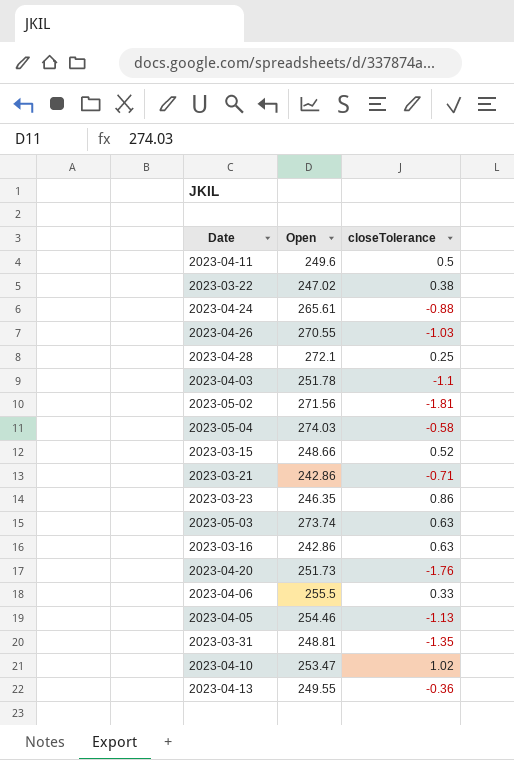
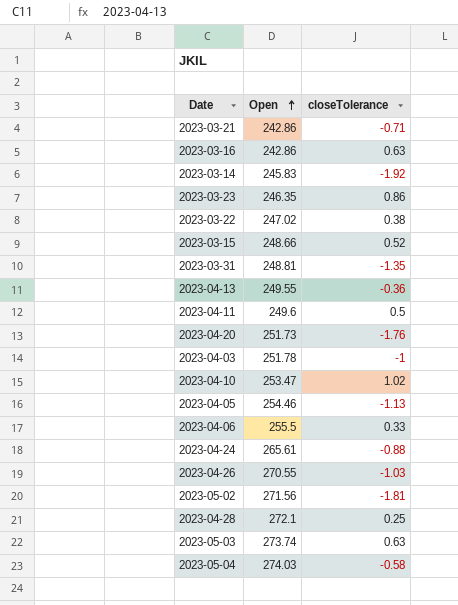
row order: none -> Open ascending
row 2023-03-14: none -> 245.83 | -1.92
2023-04-03 | closeTolerance: -1.1 -> -1

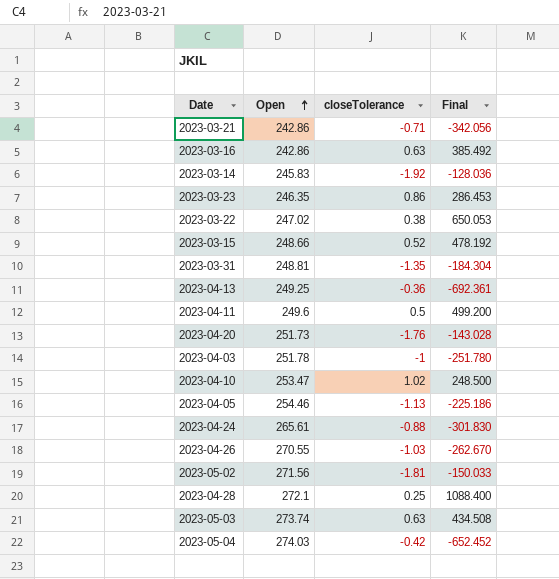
column Final | formula: none -> [Open] / [closeTolerance]
row 2023-04-06: 255.5 | 0.33 -> none
2023-04-13 | Open: 249.55 -> 249.25
2023-05-04 | closeTolerance: -0.58 -> -0.42

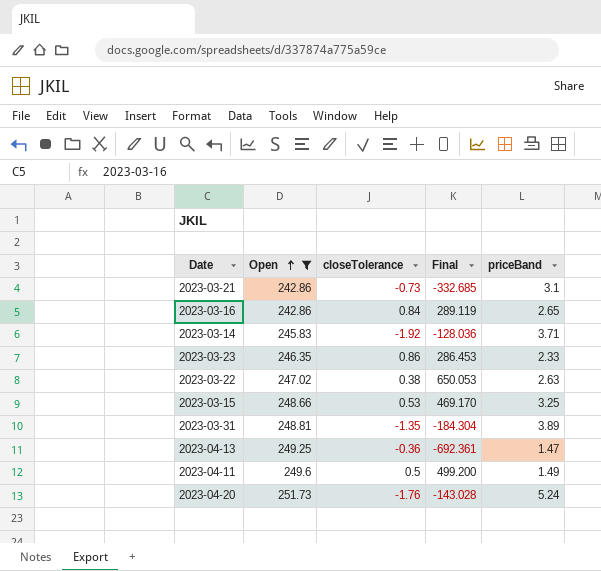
filter: none -> Open <= 251.73
column priceBand | position: none -> 5
2023-03-21 | closeTolerance: -0.71 -> -0.73
2023-03-21 | Final: -342.056 -> -332.685
2023-03-16 | closeTolerance: 0.63 -> 0.84
2023-03-16 | Final: 385.492 -> 289.119
2023-03-15 | closeTolerance: 0.52 -> 0.53
2023-03-15 | Final: 478.192 -> 469.170

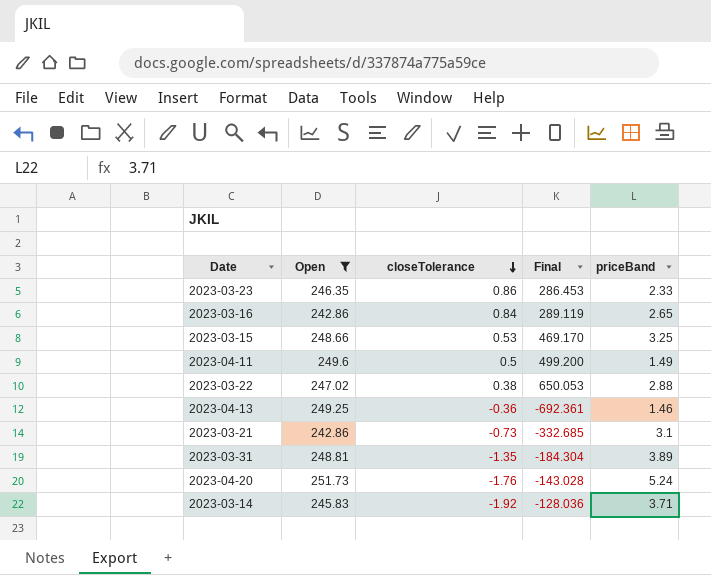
row order: Open ascending -> closeTolerance descending
2023-03-22 | priceBand: 2.63 -> 2.88
2023-04-13 | priceBand: 1.47 -> 1.46

